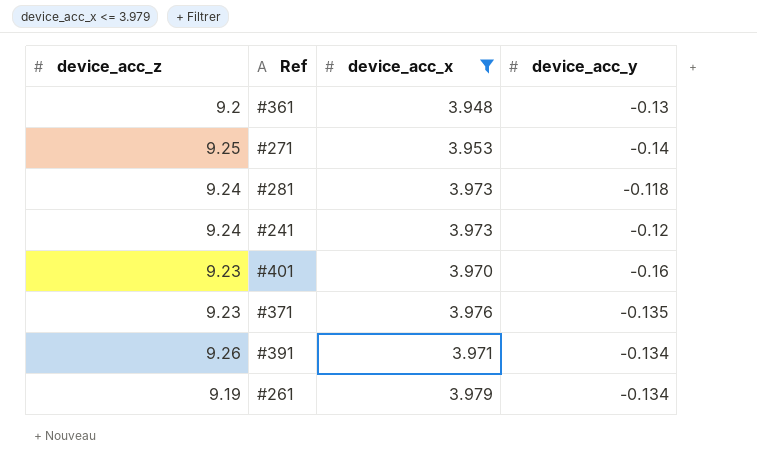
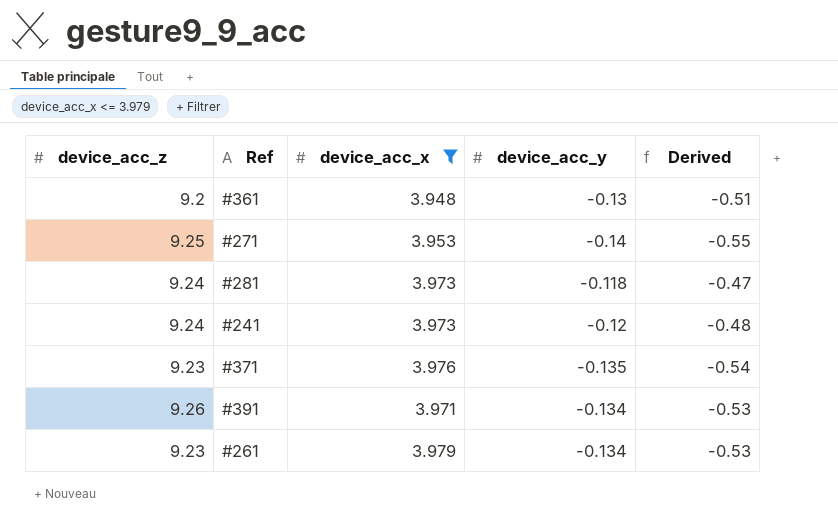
column Derived | formula: none -> [device_acc_x] * [device_acc_y]
row #401: 9.23 | 3.970 | -0.16 -> none
#261 | device_acc_z: 9.19 -> 9.23

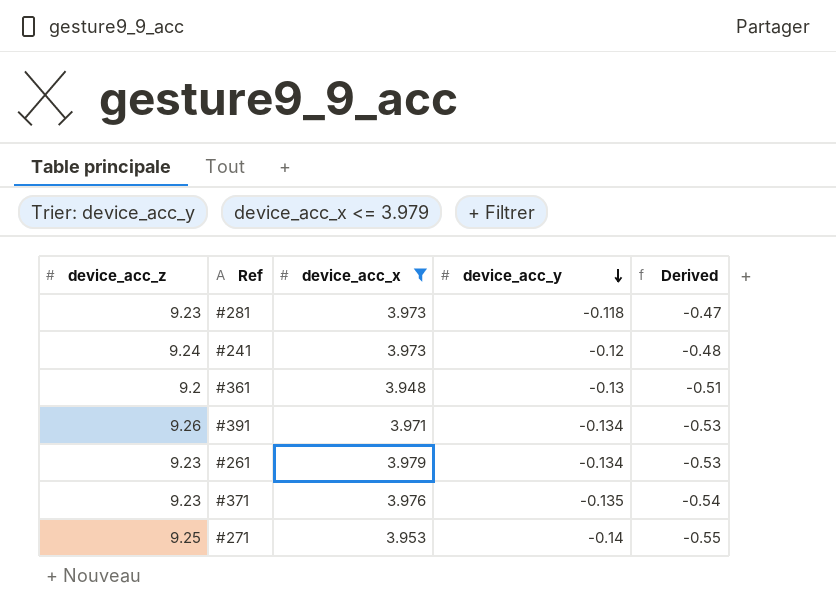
row order: none -> device_acc_y descending
#281 | device_acc_z: 9.24 -> 9.23

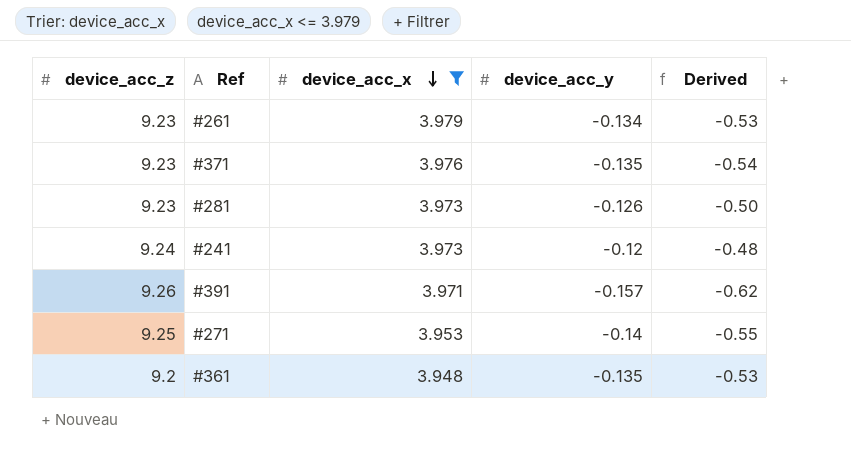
row order: device_acc_y descending -> device_acc_x descending
#281 | device_acc_y: -0.118 -> -0.126
#281 | Derived: -0.47 -> -0.50
#391 | device_acc_y: -0.134 -> -0.157
#391 | Derived: -0.53 -> -0.62
#361 | device_acc_y: -0.13 -> -0.135
#361 | Derived: -0.51 -> -0.53

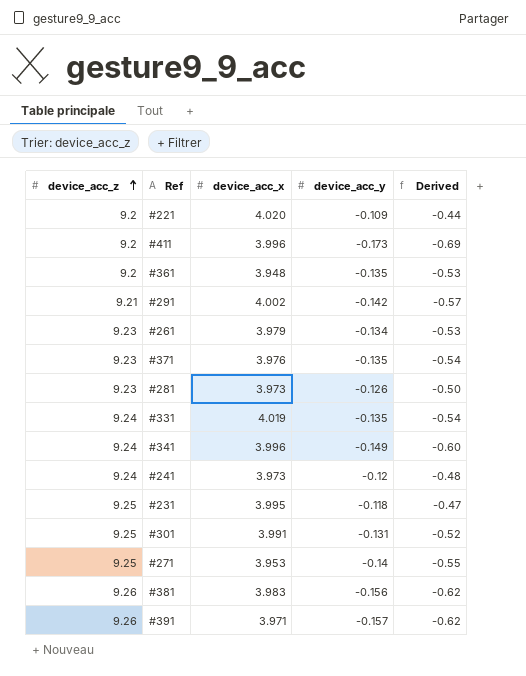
filter: device_acc_x <= 3.979 -> none
row order: device_acc_x descending -> device_acc_z ascending

